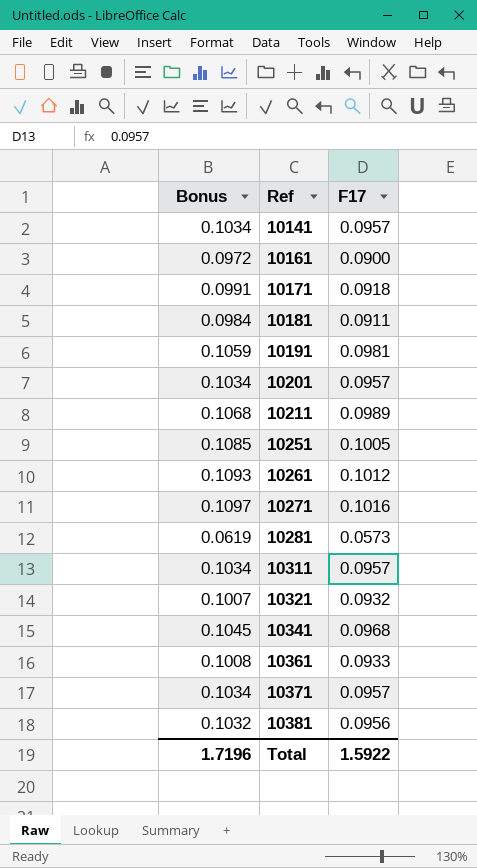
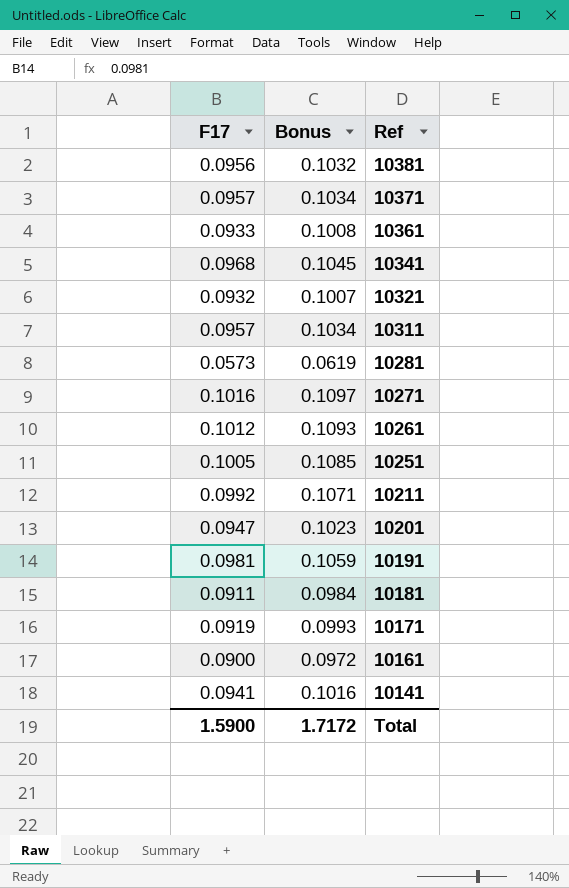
row order: Ref ascending -> Ref descending
column F17 | position: 3 -> 1
10211 | F17: 0.0989 -> 0.0992
10211 | Bonus: 0.1068 -> 0.1071
10201 | F17: 0.0957 -> 0.0947
10201 | Bonus: 0.1034 -> 0.1023
10171 | F17: 0.0918 -> 0.0919
10171 | Bonus: 0.0991 -> 0.0993
10141 | F17: 0.0957 -> 0.0941
10141 | Bonus: 0.1034 -> 0.1016
Total | F17: 1.5922 -> 1.5900
Total | Bonus: 1.7196 -> 1.7172

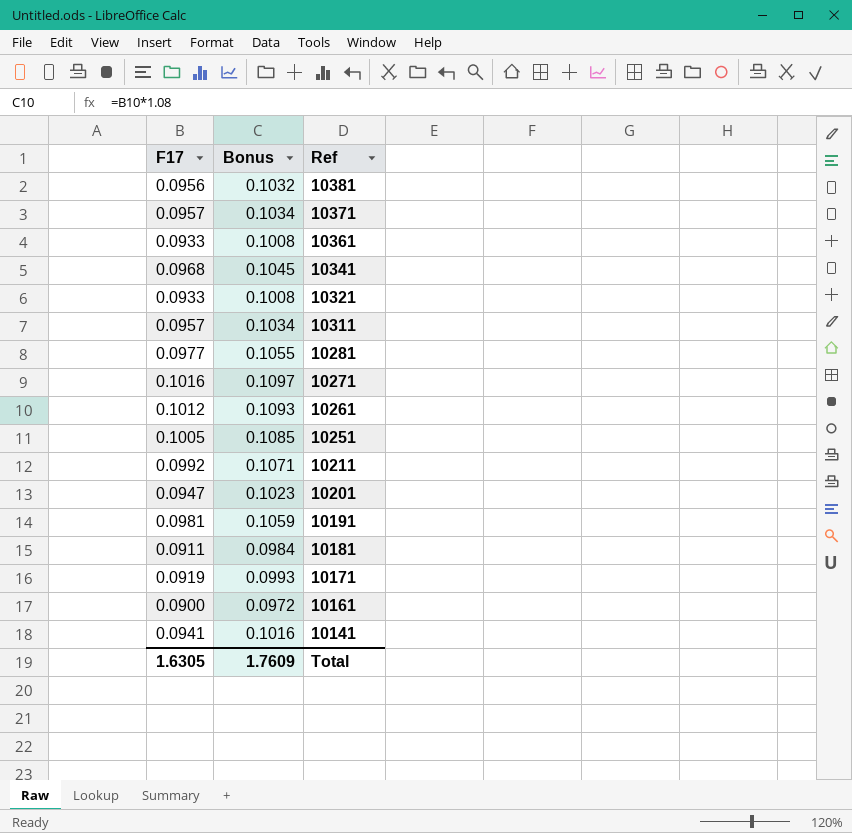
10321 | F17: 0.0932 -> 0.0933
10321 | Bonus: 0.1007 -> 0.1008
10281 | F17: 0.0573 -> 0.0977
10281 | Bonus: 0.0619 -> 0.1055
Total | F17: 1.5900 -> 1.6305
Total | Bonus: 1.7172 -> 1.7609

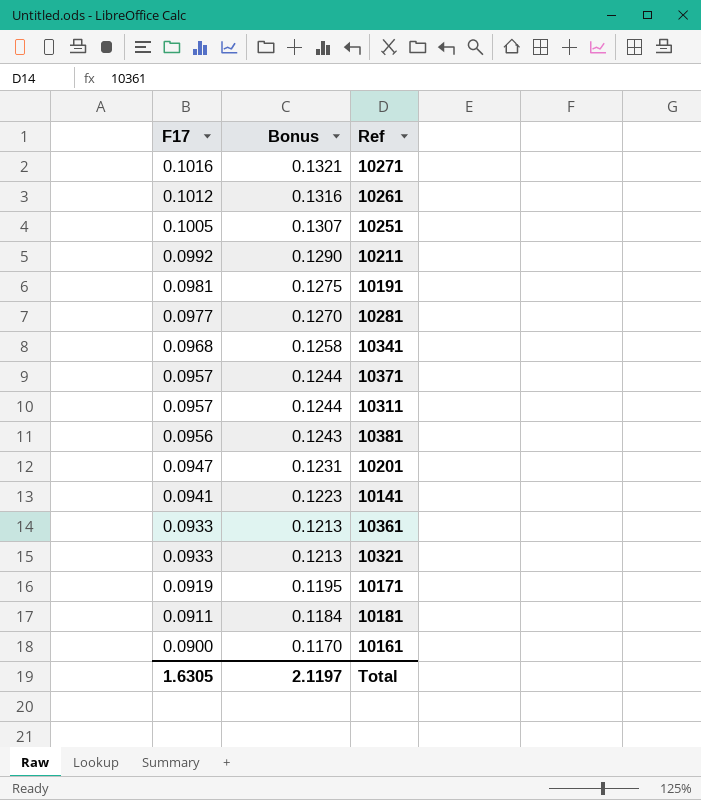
row order: Ref descending -> F17 descending
column Bonus | formula: [F17] * 1.08 -> [F17] * 1.3
Total | Bonus: 1.7609 -> 2.1197

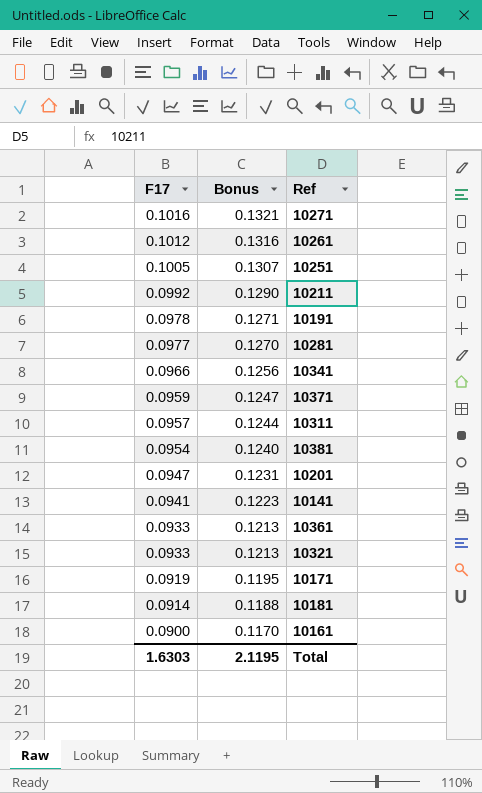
10191 | F17: 0.0981 -> 0.0978
10191 | Bonus: 0.1275 -> 0.1271
10341 | F17: 0.0968 -> 0.0966
10341 | Bonus: 0.1258 -> 0.1256
10371 | F17: 0.0957 -> 0.0959
10371 | Bonus: 0.1244 -> 0.1247
10381 | F17: 0.0956 -> 0.0954
10381 | Bonus: 0.1243 -> 0.1240
10181 | F17: 0.0911 -> 0.0914
10181 | Bonus: 0.1184 -> 0.1188
Total | F17: 1.6305 -> 1.6303
Total | Bonus: 2.1197 -> 2.1195

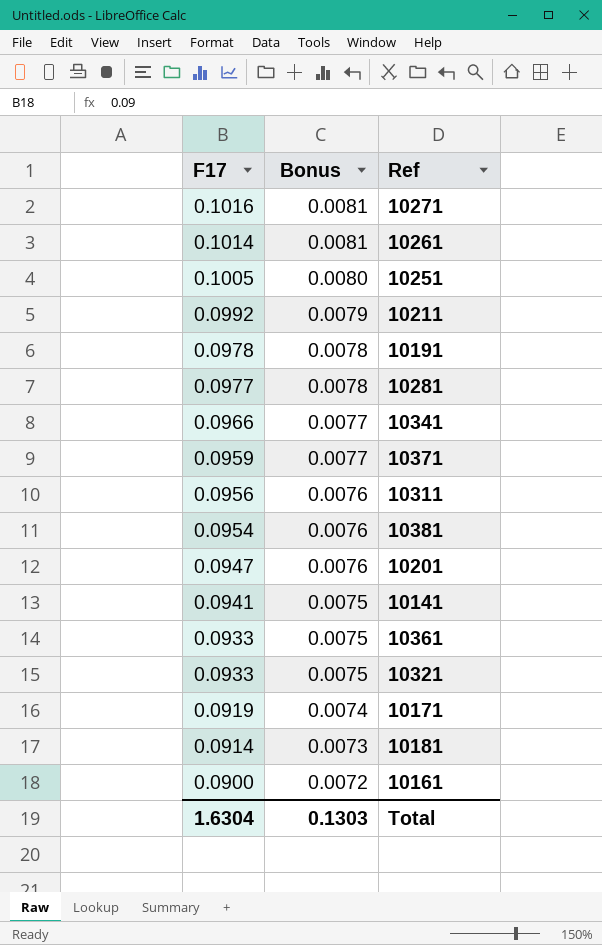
column Bonus | formula: [F17] * 1.3 -> [F17] * 0.08
10261 | F17: 0.1012 -> 0.1014
10311 | F17: 0.0957 -> 0.0956
Total | F17: 1.6303 -> 1.6304
Total | Bonus: 2.1195 -> 0.1303

